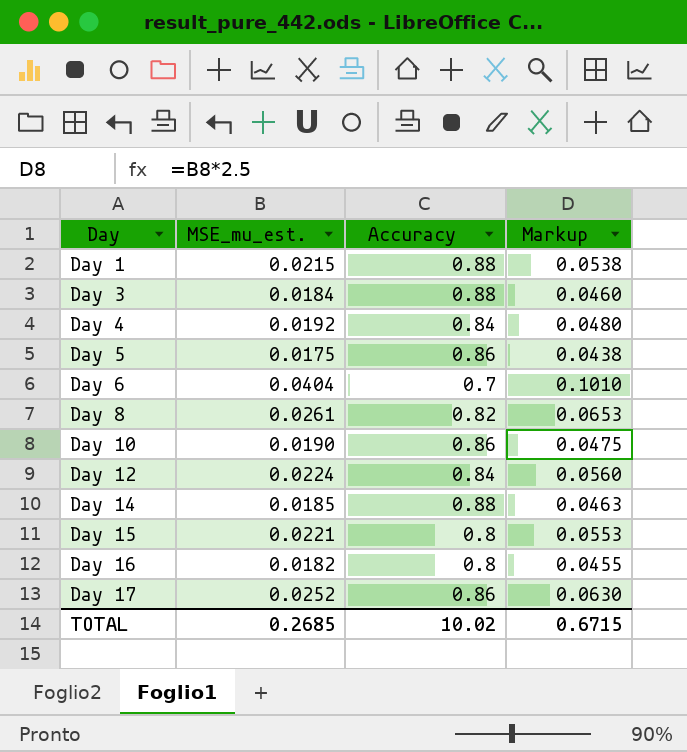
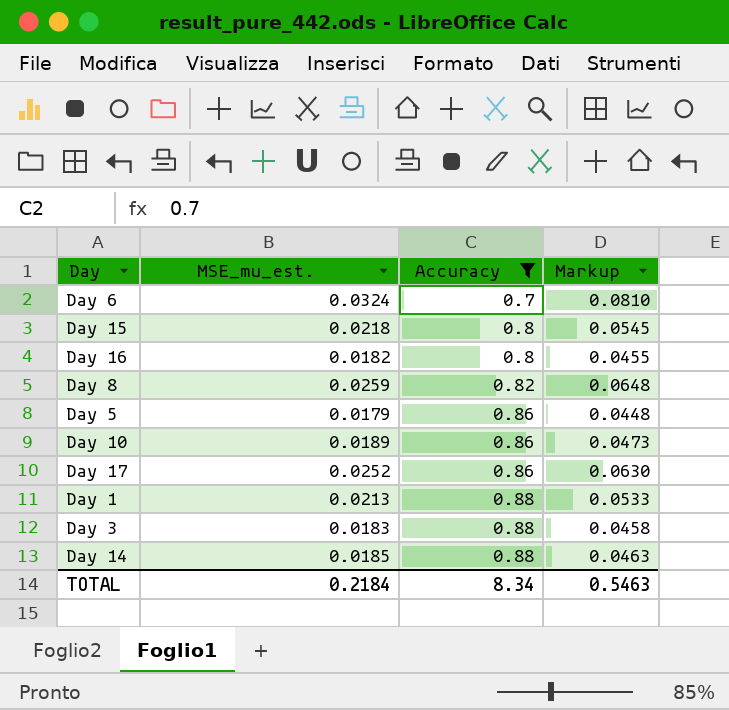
filter: none -> Accuracy != 0.84
row order: Day ascending -> Accuracy ascending
Day 6 | MSE_mu_est.: 0.0404 -> 0.0324
Day 6 | Markup: 0.1010 -> 0.0810
Day 15 | MSE_mu_est.: 0.0221 -> 0.0218
Day 15 | Markup: 0.0553 -> 0.0545
Day 8 | MSE_mu_est.: 0.0261 -> 0.0259
Day 8 | Markup: 0.0653 -> 0.0648
Day 5 | MSE_mu_est.: 0.0175 -> 0.0179
Day 5 | Markup: 0.0438 -> 0.0448
Day 10 | MSE_mu_est.: 0.0190 -> 0.0189
Day 10 | Markup: 0.0475 -> 0.0473
Day 1 | MSE_mu_est.: 0.0215 -> 0.0213
Day 1 | Markup: 0.0538 -> 0.0533
Day 3 | MSE_mu_est.: 0.0184 -> 0.0183
Day 3 | Markup: 0.0460 -> 0.0458
TOTAL | MSE_mu_est.: 0.2685 -> 0.2184
TOTAL | Accuracy: 10.02 -> 8.34
TOTAL | Markup: 0.6715 -> 0.5463

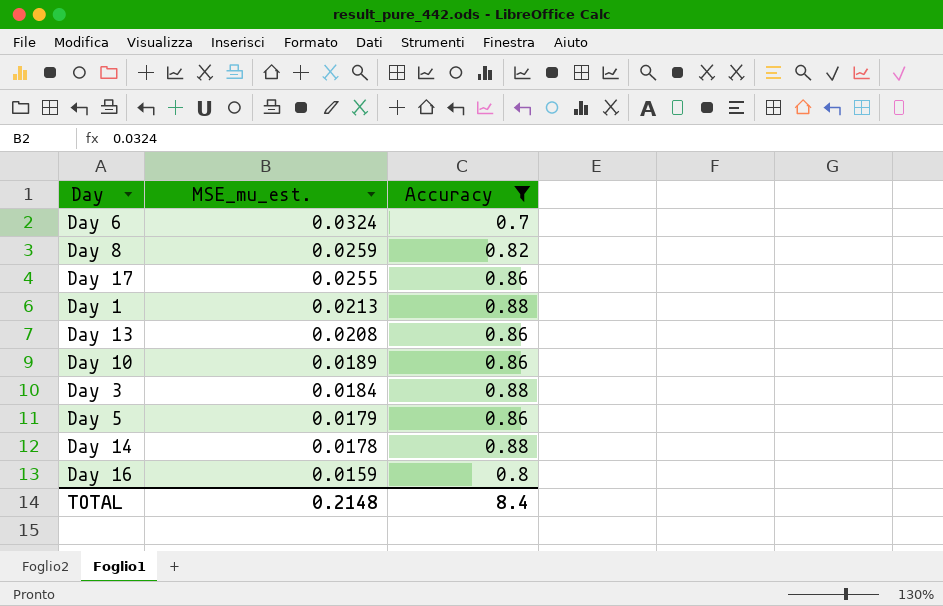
row order: Accuracy ascending -> MSE_mu_est. descending
column Markup | formula: [MSE_mu_est.] * 2.5 -> none
row Day 15: 0.0218 | 0.8 | 0.0545 -> none
Day 17 | MSE_mu_est.: 0.0252 -> 0.0255
row Day 13: none -> 0.0208 | 0.86
Day 3 | MSE_mu_est.: 0.0183 -> 0.0184
Day 14 | MSE_mu_est.: 0.0185 -> 0.0178
Day 16 | MSE_mu_est.: 0.0182 -> 0.0159
TOTAL | MSE_mu_est.: 0.2184 -> 0.2148
TOTAL | Accuracy: 8.34 -> 8.4

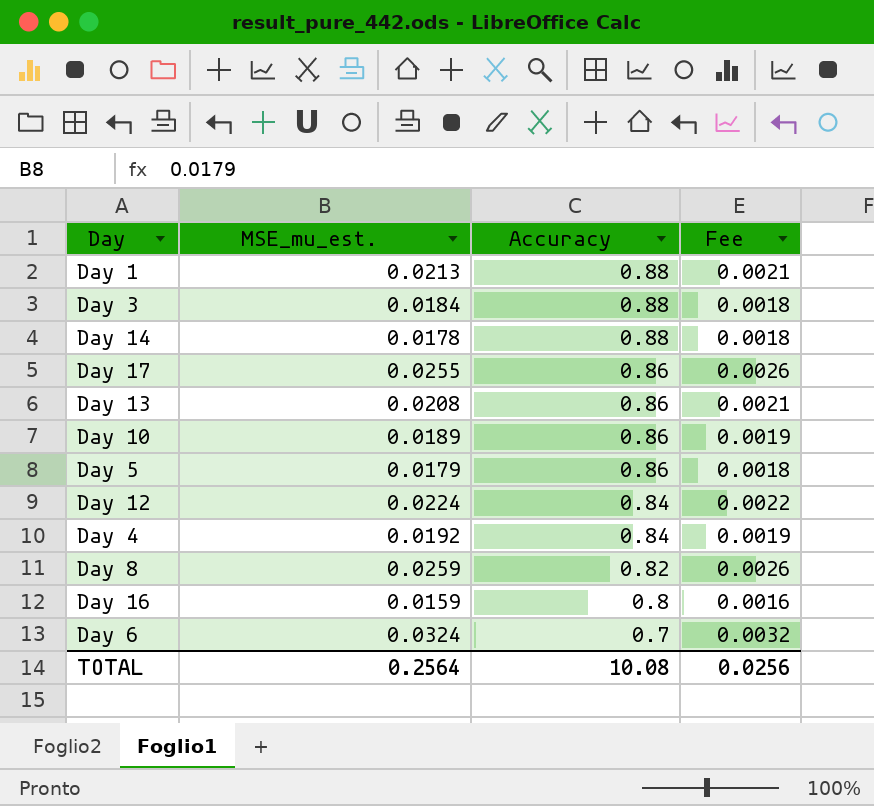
filter: Accuracy != 0.84 -> none
row order: MSE_mu_est. descending -> Accuracy descending
column Fee | formula: none -> [MSE_mu_est.] * 0.1
TOTAL | MSE_mu_est.: 0.2148 -> 0.2564
TOTAL | Accuracy: 8.4 -> 10.08

